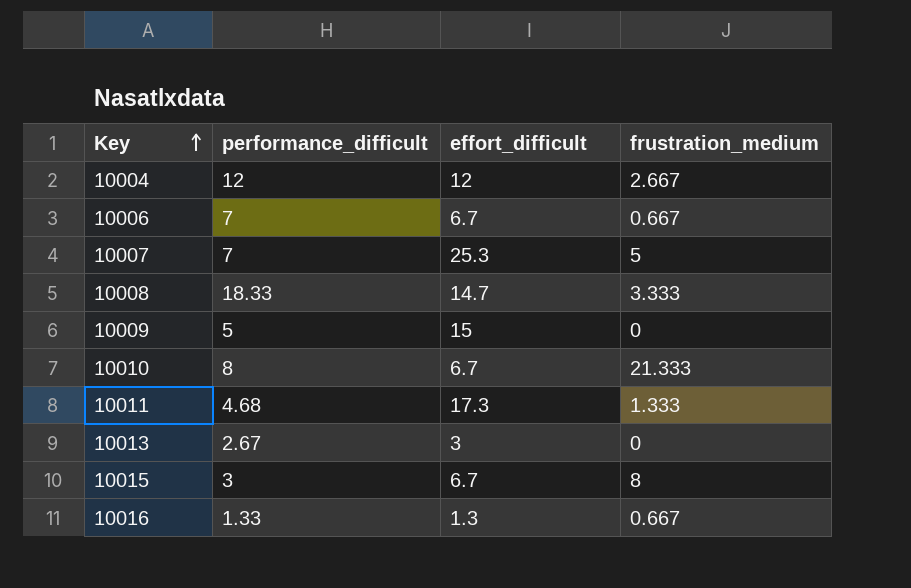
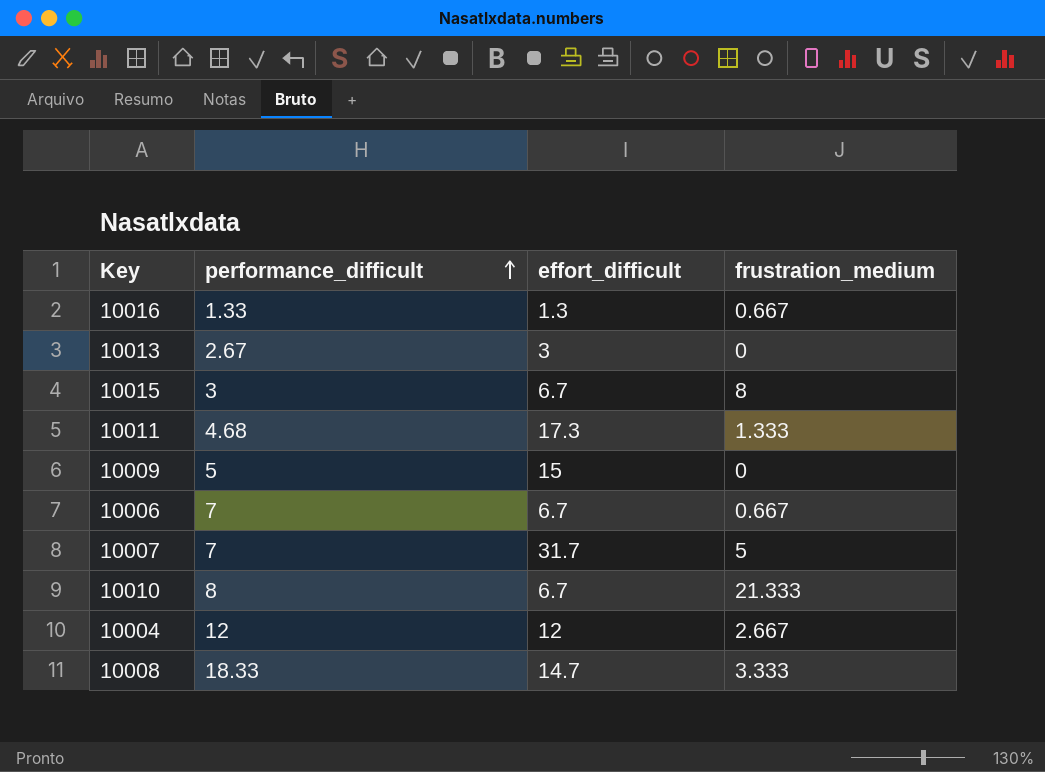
row order: Key ascending -> performance_difficult ascending
10007 | effort_difficult: 25.3 -> 31.7

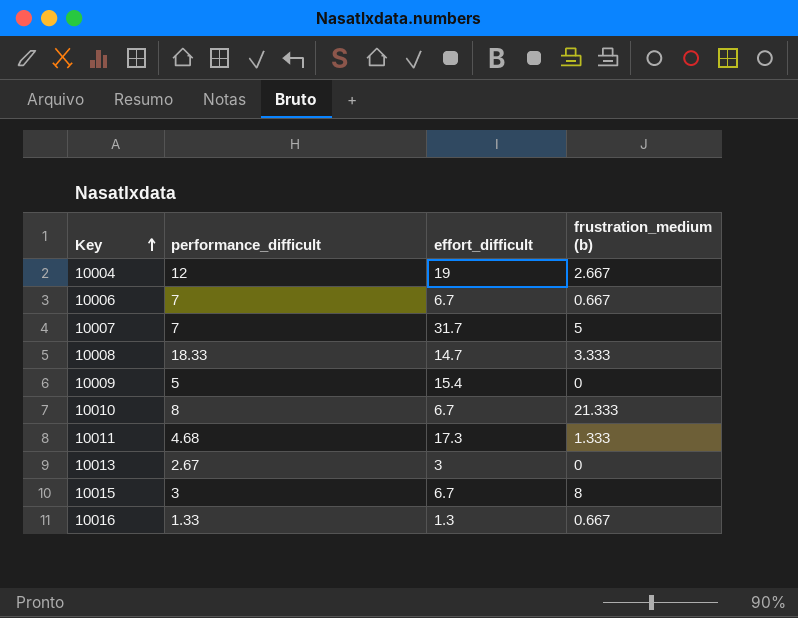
row order: performance_difficult ascending -> Key ascending
column name: frustration_medium -> frustration_medium (b)
10004 | effort_difficult: 12 -> 19
10009 | effort_difficult: 15 -> 15.4

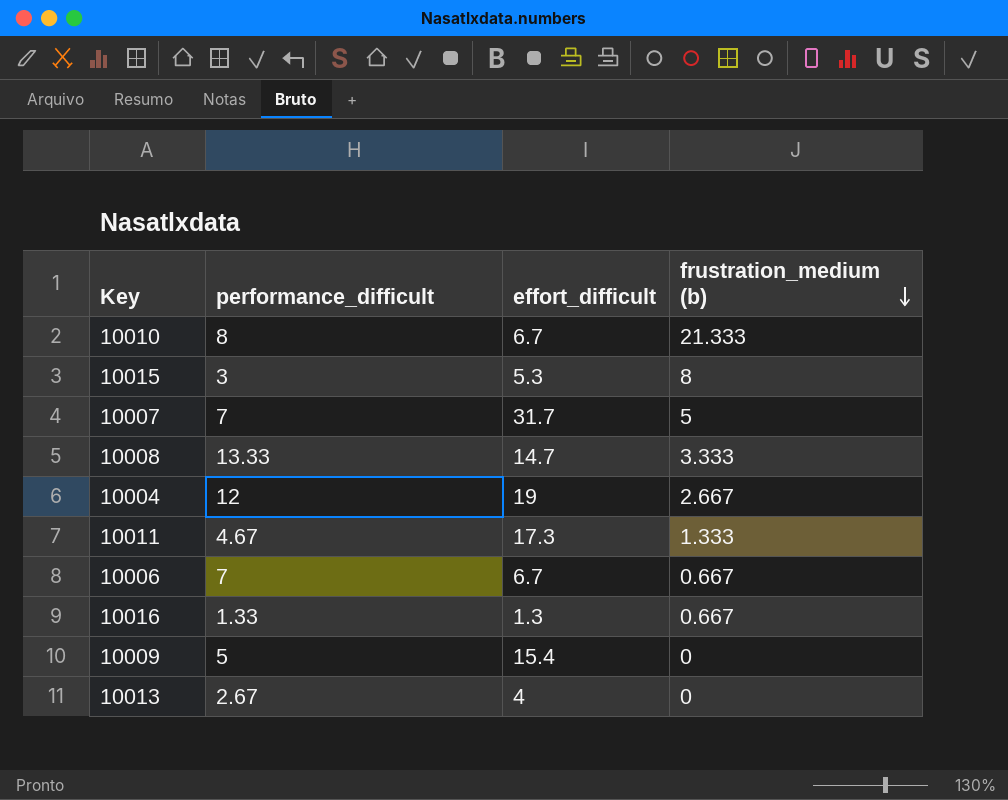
row order: Key ascending -> frustration_medium (b) descending
10015 | effort_difficult: 6.7 -> 5.3
10008 | performance_difficult: 18.33 -> 13.33
10011 | performance_difficult: 4.68 -> 4.67
10013 | effort_difficult: 3 -> 4

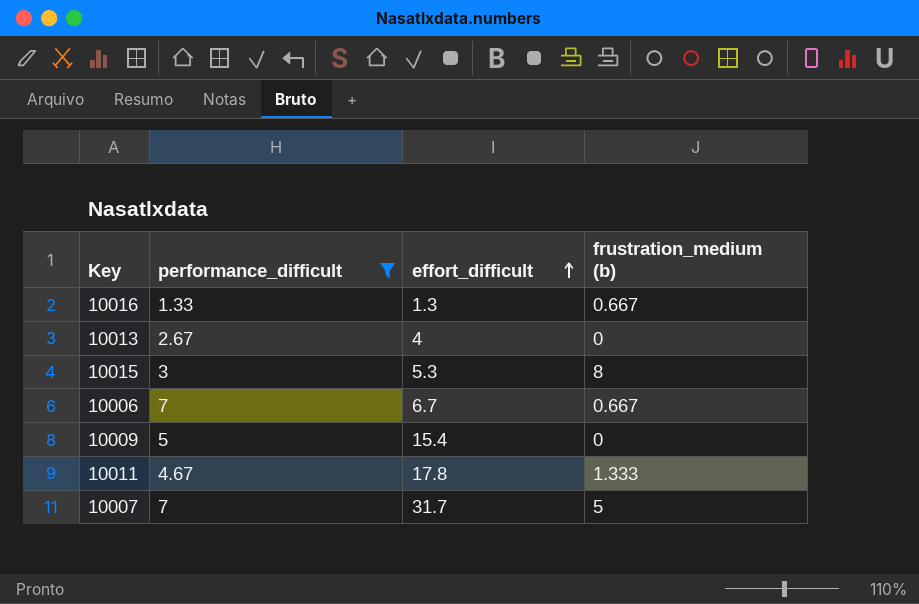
filter: none -> performance_difficult <= 7
row order: frustration_medium (b) descending -> effort_difficult ascending
10011 | effort_difficult: 17.3 -> 17.8

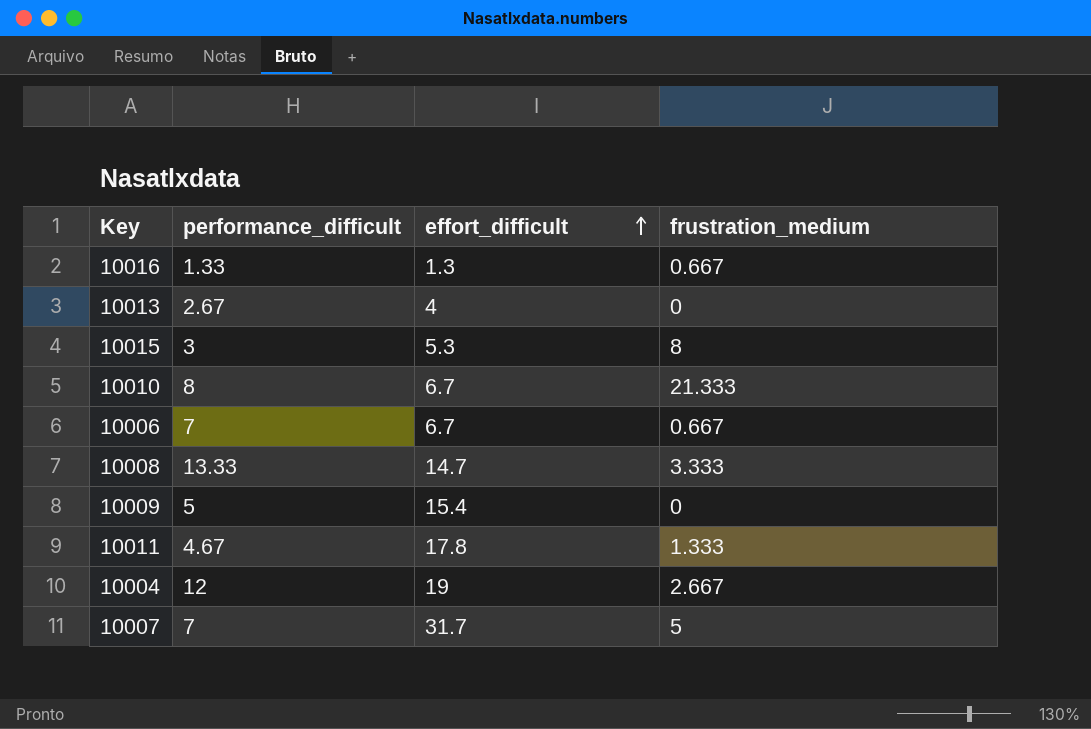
filter: performance_difficult <= 7 -> none
column name: frustration_medium (b) -> frustration_medium

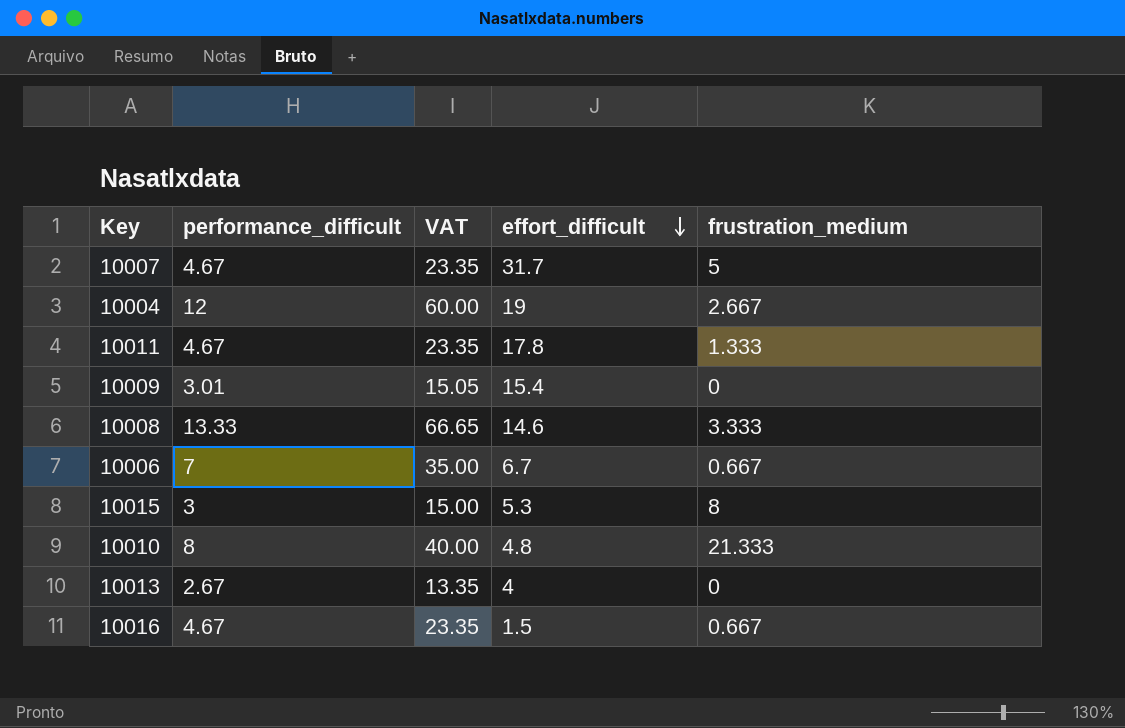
row order: effort_difficult ascending -> effort_difficult descending
column VAT | formula: none -> [performance_difficult] * 5
10007 | performance_difficult: 7 -> 4.67
10009 | performance_difficult: 5 -> 3.01
10008 | effort_difficult: 14.7 -> 14.6
10010 | effort_difficult: 6.7 -> 4.8
10016 | performance_difficult: 1.33 -> 4.67
10016 | effort_difficult: 1.3 -> 1.5

